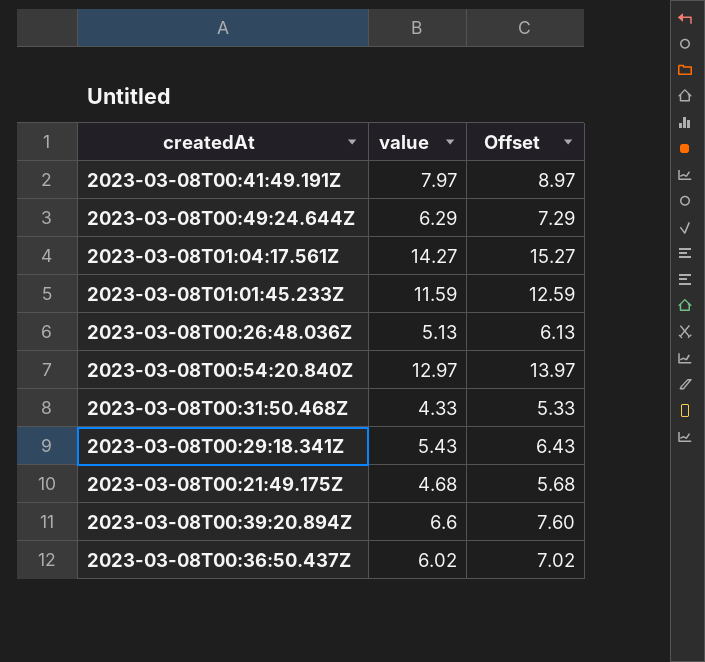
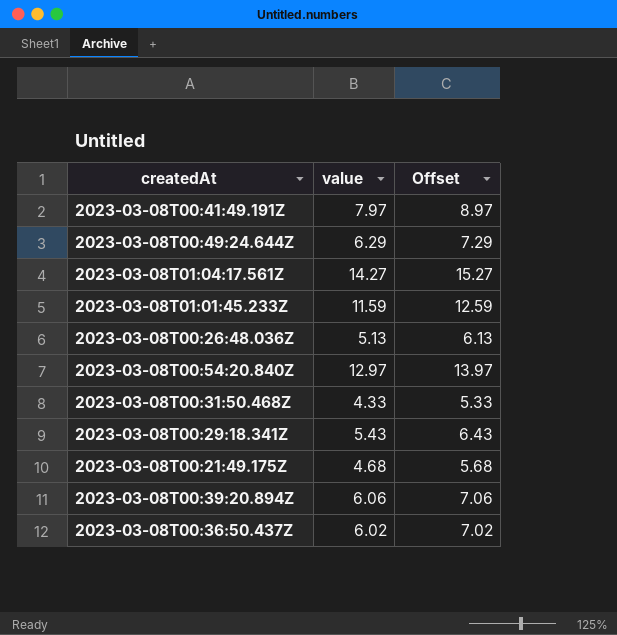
2023-03-08T00:39:20.894Z | value: 6.6 -> 6.06
2023-03-08T00:39:20.894Z | Offset: 7.60 -> 7.06

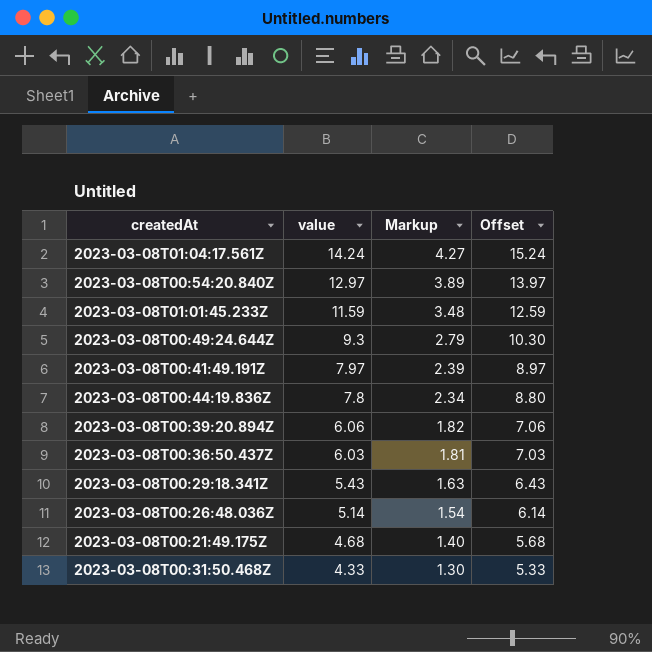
row order: none -> value descending
column Markup | formula: none -> [value] * 0.3
2023-03-08T01:04:17.561Z | value: 14.27 -> 14.24
2023-03-08T01:04:17.561Z | Offset: 15.27 -> 15.24
2023-03-08T00:49:24.644Z | value: 6.29 -> 9.3
2023-03-08T00:49:24.644Z | Offset: 7.29 -> 10.30
row 2023-03-08T00:44:19.836Z: none -> 7.8 | 2.34 | 8.80
2023-03-08T00:36:50.437Z | value: 6.02 -> 6.03
2023-03-08T00:36:50.437Z | Offset: 7.02 -> 7.03
2023-03-08T00:26:48.036Z | value: 5.13 -> 5.14
2023-03-08T00:26:48.036Z | Offset: 6.13 -> 6.14

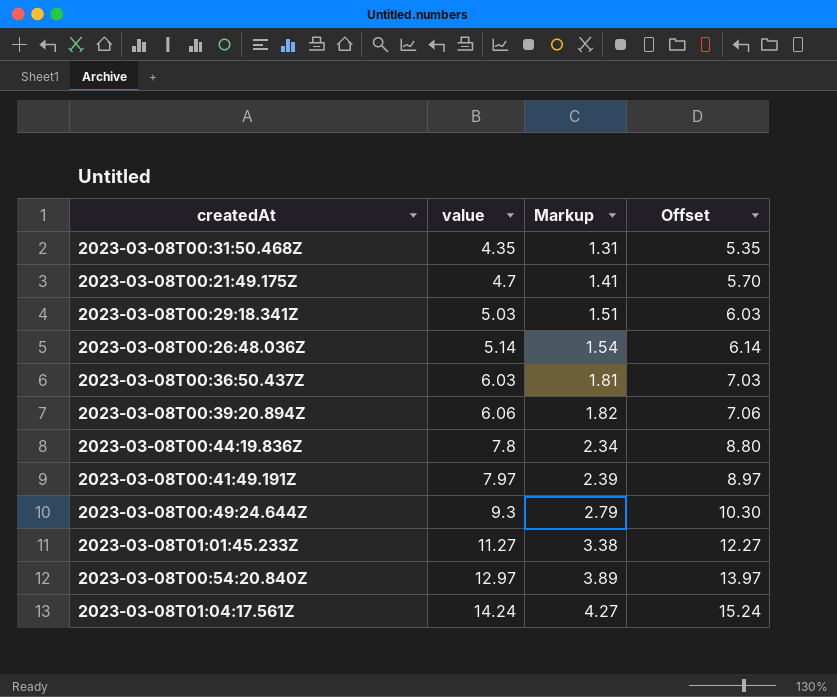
row order: value descending -> value ascending
2023-03-08T00:31:50.468Z | value: 4.33 -> 4.35
2023-03-08T00:31:50.468Z | Markup: 1.30 -> 1.31
2023-03-08T00:31:50.468Z | Offset: 5.33 -> 5.35
2023-03-08T00:21:49.175Z | value: 4.68 -> 4.7
2023-03-08T00:21:49.175Z | Markup: 1.40 -> 1.41
2023-03-08T00:21:49.175Z | Offset: 5.68 -> 5.70
2023-03-08T00:29:18.341Z | value: 5.43 -> 5.03
2023-03-08T00:29:18.341Z | Markup: 1.63 -> 1.51
2023-03-08T00:29:18.341Z | Offset: 6.43 -> 6.03
2023-03-08T01:01:45.233Z | value: 11.59 -> 11.27
2023-03-08T01:01:45.233Z | Markup: 3.48 -> 3.38
2023-03-08T01:01:45.233Z | Offset: 12.59 -> 12.27

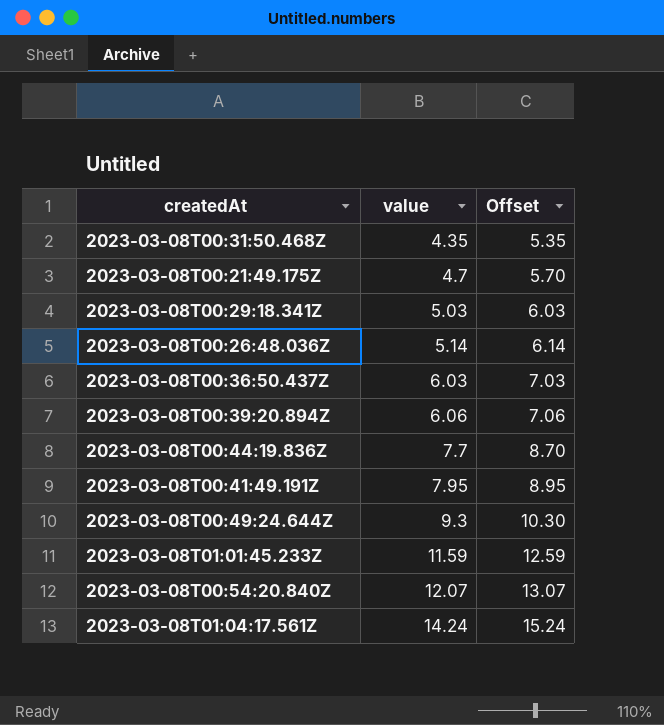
column Markup | formula: [value] * 0.3 -> none
2023-03-08T00:44:19.836Z | value: 7.8 -> 7.7
2023-03-08T00:44:19.836Z | Offset: 8.80 -> 8.70
2023-03-08T00:41:49.191Z | value: 7.97 -> 7.95
2023-03-08T00:41:49.191Z | Offset: 8.97 -> 8.95
2023-03-08T01:01:45.233Z | value: 11.27 -> 11.59
2023-03-08T01:01:45.233Z | Offset: 12.27 -> 12.59
2023-03-08T00:54:20.840Z | value: 12.97 -> 12.07
2023-03-08T00:54:20.840Z | Offset: 13.97 -> 13.07

